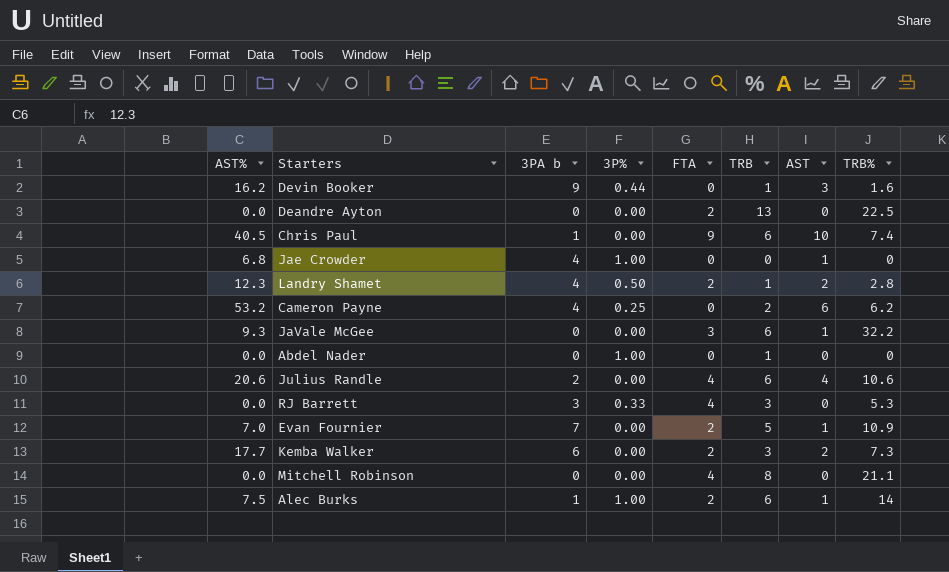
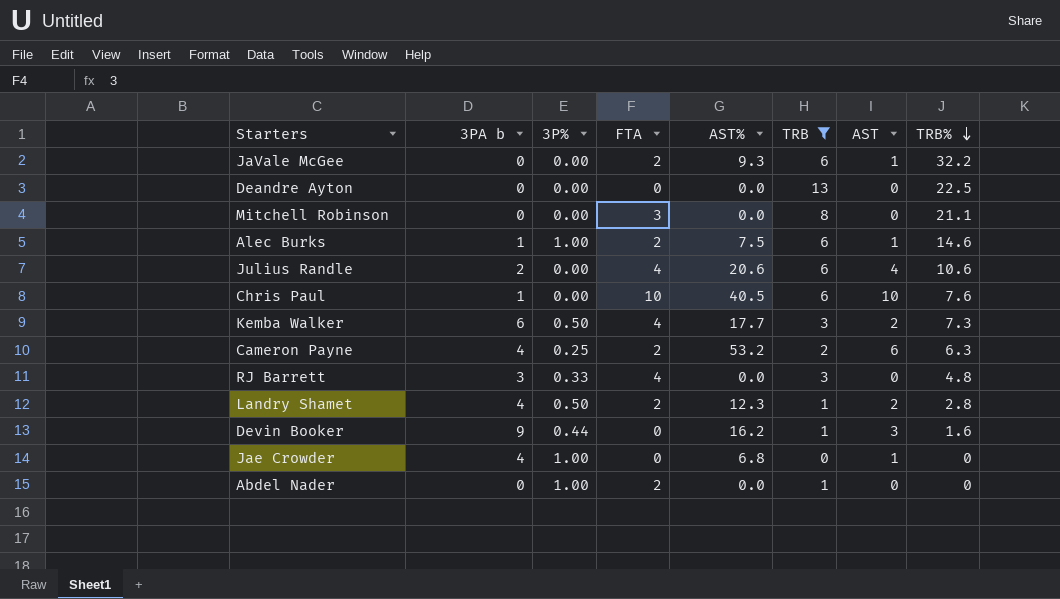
filter: none -> TRB != 5
row order: none -> TRB% descending
column AST% | position: 1 -> 5
JaVale McGee | FTA: 3 -> 2
Deandre Ayton | FTA: 2 -> 0
Mitchell Robinson | FTA: 4 -> 3
Alec Burks | TRB%: 14 -> 14.6
Chris Paul | FTA: 9 -> 10
Chris Paul | TRB%: 7.4 -> 7.6
Kemba Walker | 3P%: 0.00 -> 0.50
Kemba Walker | FTA: 2 -> 4
Cameron Payne | FTA: 0 -> 2
Cameron Payne | TRB%: 6.2 -> 6.3
RJ Barrett | TRB%: 5.3 -> 4.8
Abdel Nader | FTA: 0 -> 2

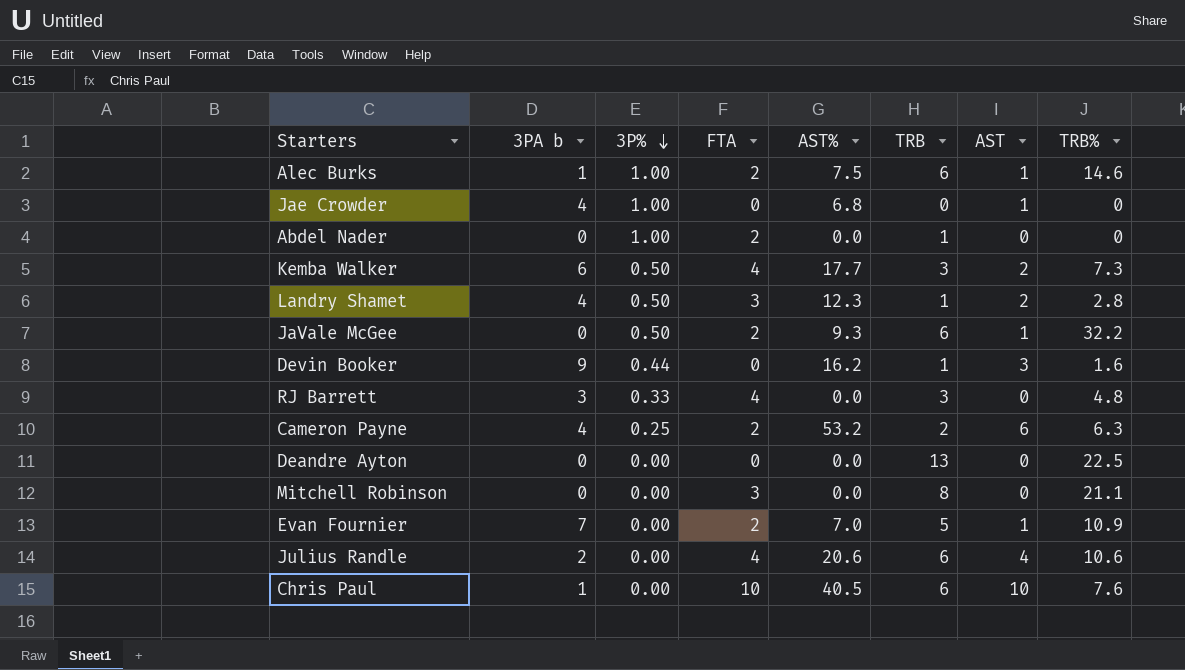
filter: TRB != 5 -> none
row order: TRB% descending -> 3P% descending
Landry Shamet | FTA: 2 -> 3
JaVale McGee | 3P%: 0.00 -> 0.50

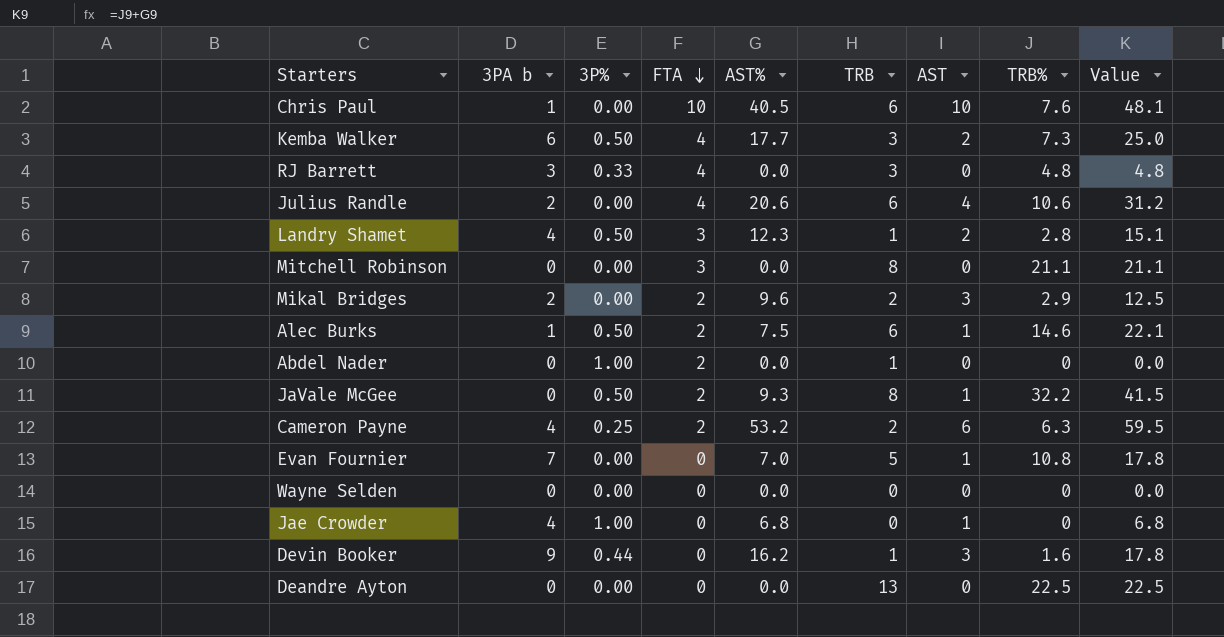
row order: 3P% descending -> FTA descending
column Value | formula: none -> [AST%] + [TRB%]
row Mikal Bridges: none -> 2 | 0.00 | 2 | 9.6 | 2 | 3 | 2.9 | 12.5
Alec Burks | 3P%: 1.00 -> 0.50
JaVale McGee | TRB: 6 -> 8
Evan Fournier | FTA: 2 -> 0
Evan Fournier | TRB%: 10.9 -> 10.8
row Wayne Selden: none -> 0 | 0.00 | 0 | 0.0 | 0 | 0 | 0 | 0.0

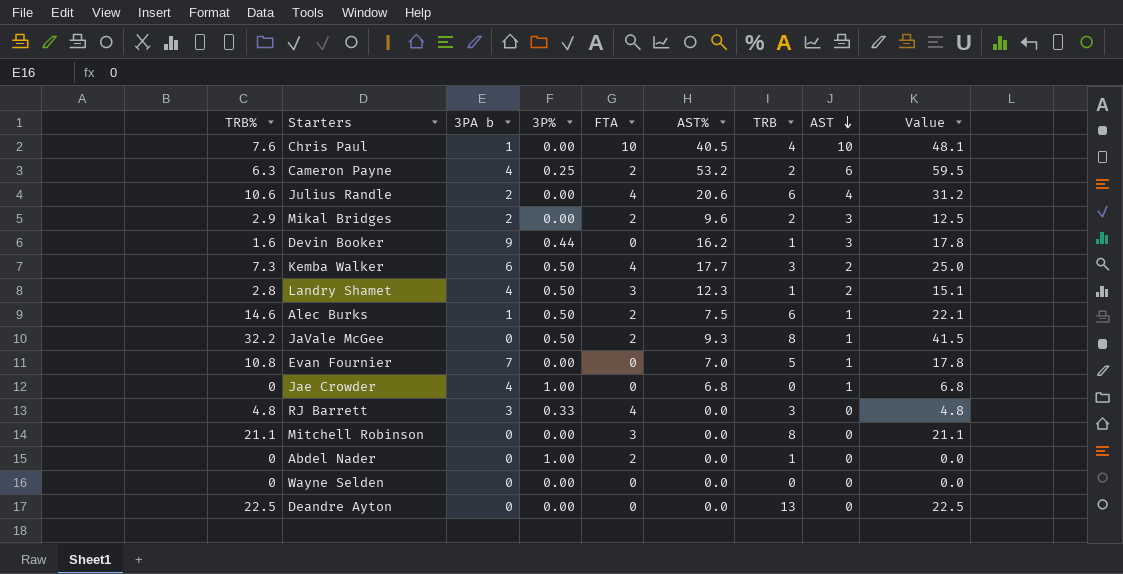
row order: FTA descending -> AST descending
column TRB% | position: 8 -> 1
Chris Paul | TRB: 6 -> 4

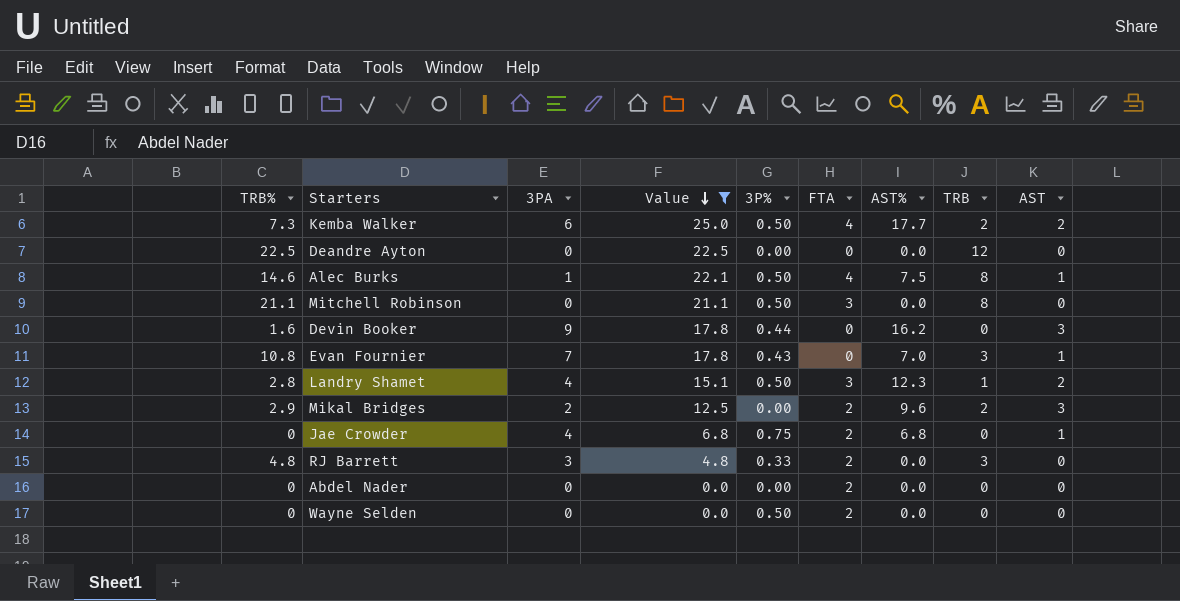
filter: none -> Value <= 25.0
row order: AST descending -> Value descending
column name: 3PA b -> 3PA
column Value | position: 9 -> 4
Kemba Walker | TRB: 3 -> 2
Deandre Ayton | TRB: 13 -> 12
Alec Burks | FTA: 2 -> 4
Alec Burks | TRB: 6 -> 8
Mitchell Robinson | 3P%: 0.00 -> 0.50
Devin Booker | TRB: 1 -> 0
Evan Fournier | 3P%: 0.00 -> 0.43
Evan Fournier | TRB: 5 -> 3
Jae Crowder | 3P%: 1.00 -> 0.75
Jae Crowder | FTA: 0 -> 2
RJ Barrett | FTA: 4 -> 2
Abdel Nader | 3P%: 1.00 -> 0.00
Abdel Nader | TRB: 1 -> 0
Wayne Selden | 3P%: 0.00 -> 0.50
Wayne Selden | FTA: 0 -> 2

